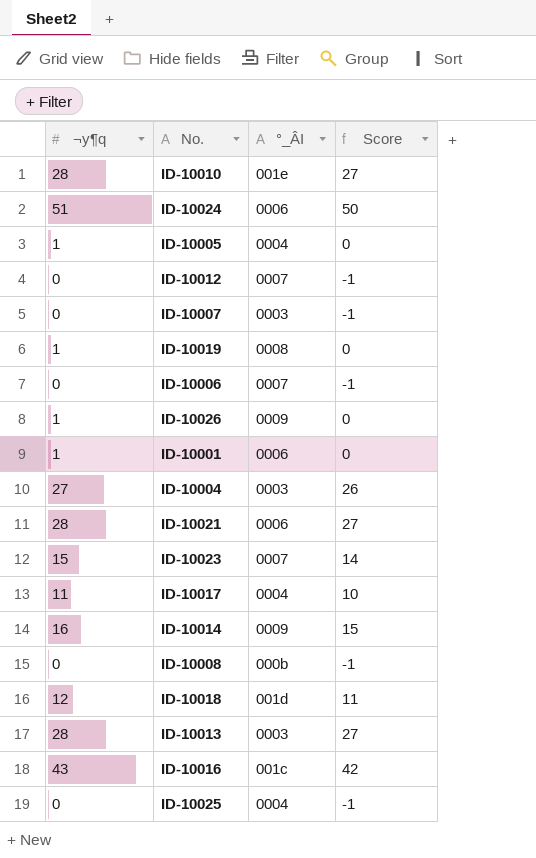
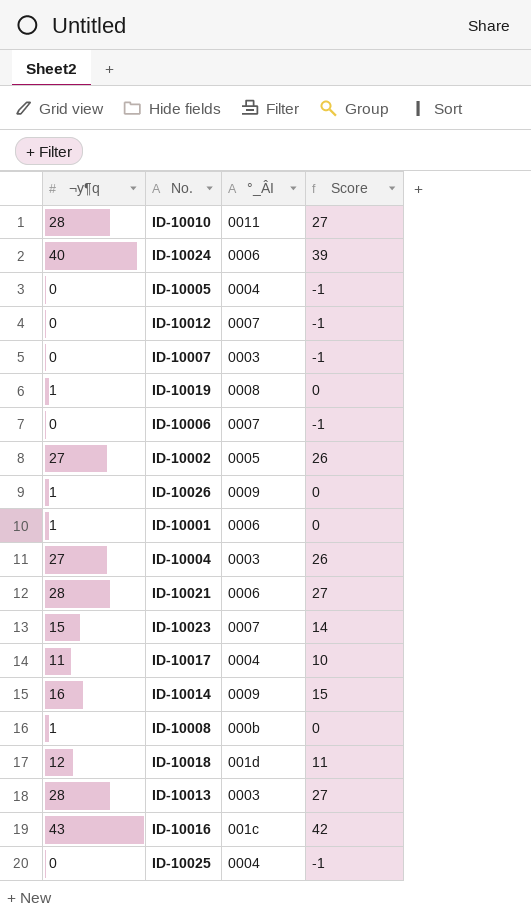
ID-10010 | °_ÂI: 001e -> 0011
ID-10024 | ¬y¶q: 51 -> 40
ID-10024 | Score: 50 -> 39
ID-10005 | ¬y¶q: 1 -> 0
ID-10005 | Score: 0 -> -1
row ID-10002: none -> 27 | 0005 | 26
ID-10008 | ¬y¶q: 0 -> 1
ID-10008 | Score: -1 -> 0

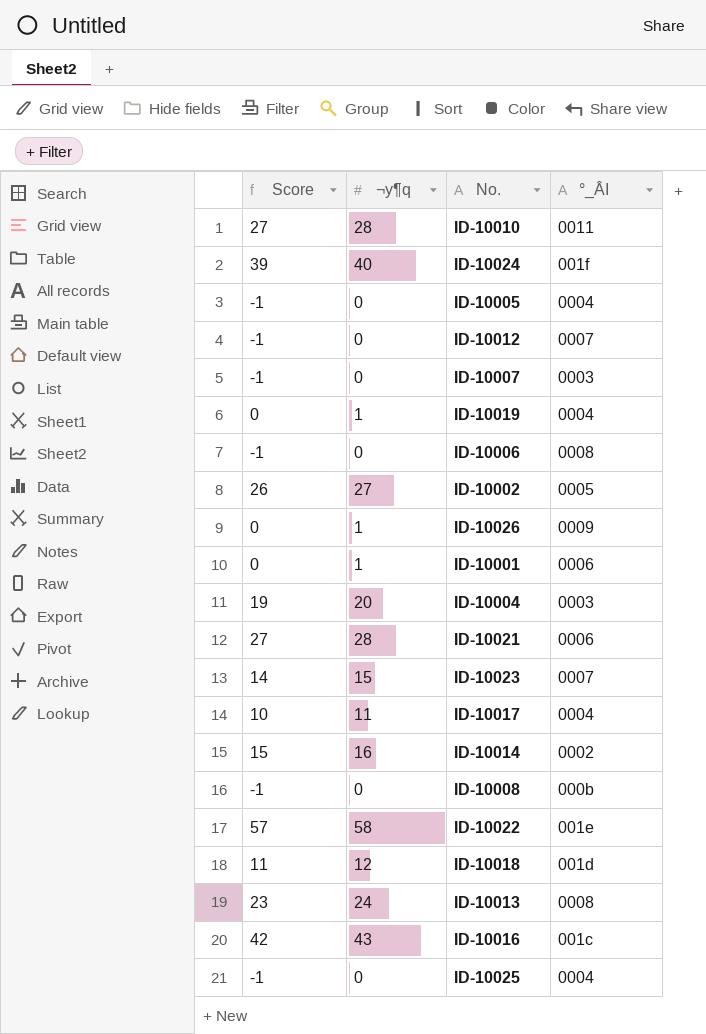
column Score | position: 4 -> 1
ID-10024 | °_ÂI: 0006 -> 001f
ID-10019 | °_ÂI: 0008 -> 0004
ID-10006 | °_ÂI: 0007 -> 0008
ID-10004 | Score: 26 -> 19
ID-10004 | ¬y¶q: 27 -> 20
ID-10014 | °_ÂI: 0009 -> 0002
ID-10008 | Score: 0 -> -1
ID-10008 | ¬y¶q: 1 -> 0
row ID-10022: none -> 57 | 58 | 001e
ID-10013 | Score: 27 -> 23
ID-10013 | ¬y¶q: 28 -> 24
ID-10013 | °_ÂI: 0003 -> 0008

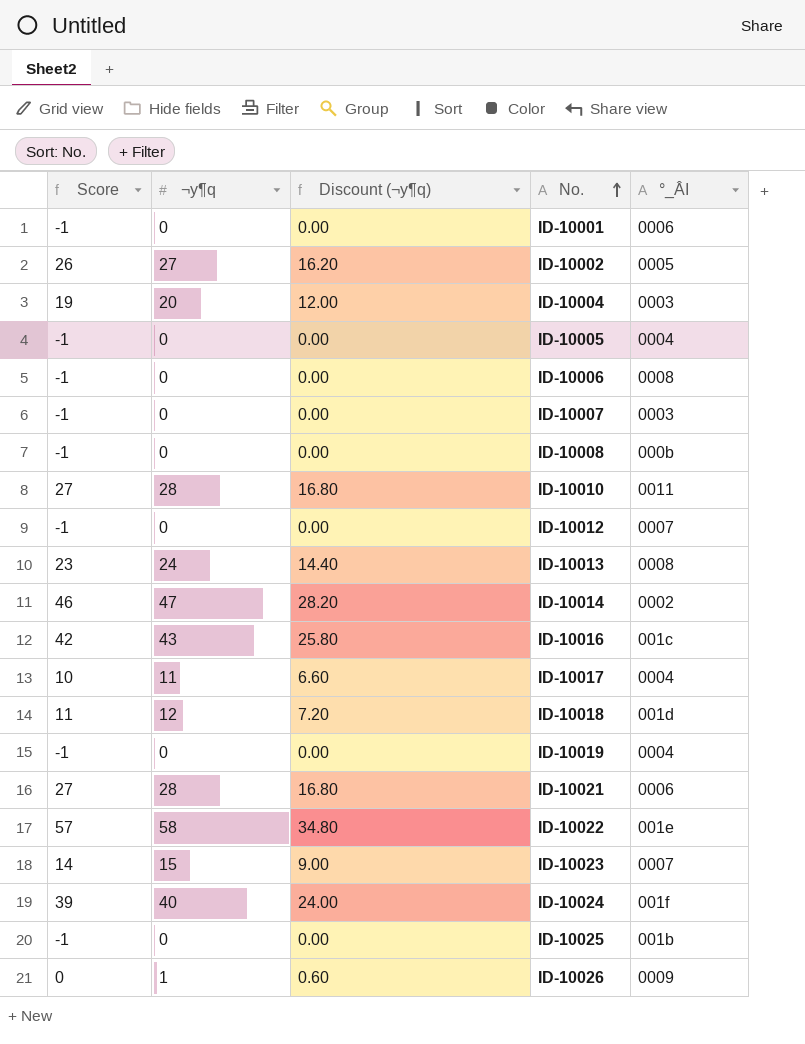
row order: none -> No. ascending
column Discount (¬y¶q) | formula: none -> [¬y¶q] * 0.6
ID-10001 | Score: 0 -> -1
ID-10001 | ¬y¶q: 1 -> 0
ID-10014 | Score: 15 -> 46
ID-10014 | ¬y¶q: 16 -> 47
ID-10019 | Score: 0 -> -1
ID-10019 | ¬y¶q: 1 -> 0
ID-10025 | °_ÂI: 0004 -> 001b

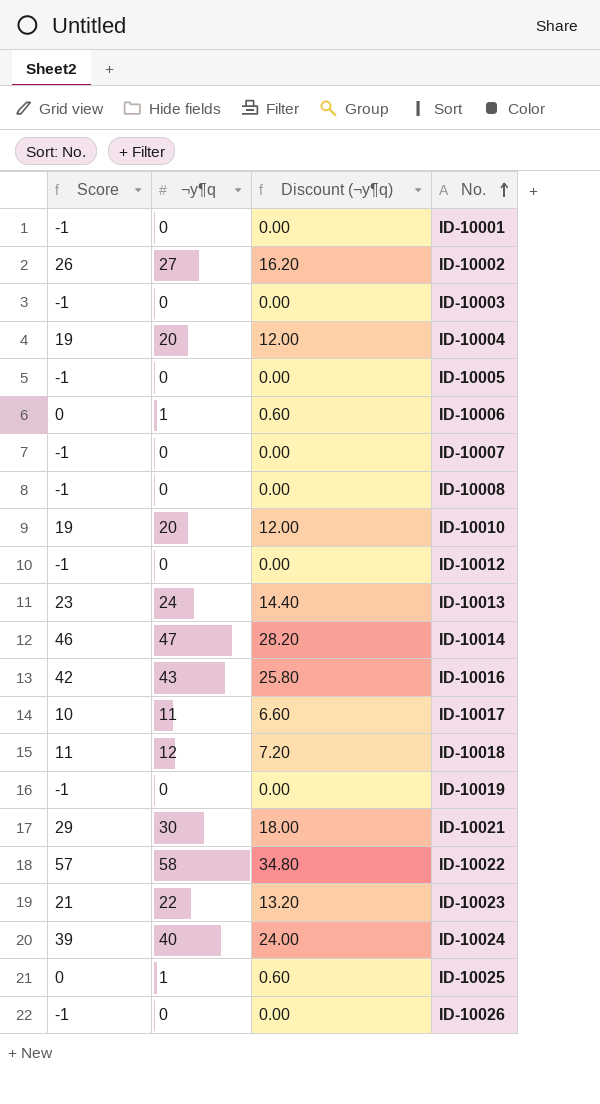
column °_ÂI | position: 5 -> none
row ID-10003: none -> -1 | 0 | 0.00
ID-10006 | Score: -1 -> 0
ID-10006 | ¬y¶q: 0 -> 1
ID-10006 | Discount (¬y¶q): 0.00 -> 0.60
ID-10010 | Score: 27 -> 19
ID-10010 | ¬y¶q: 28 -> 20
ID-10010 | Discount (¬y¶q): 16.80 -> 12.00
ID-10021 | Score: 27 -> 29
ID-10021 | ¬y¶q: 28 -> 30
ID-10021 | Discount (¬y¶q): 16.80 -> 18.00
ID-10023 | Score: 14 -> 21
ID-10023 | ¬y¶q: 15 -> 22
ID-10023 | Discount (¬y¶q): 9.00 -> 13.20
ID-10025 | Score: -1 -> 0
ID-10025 | ¬y¶q: 0 -> 1
ID-10025 | Discount (¬y¶q): 0.00 -> 0.60
ID-10026 | Score: 0 -> -1
ID-10026 | ¬y¶q: 1 -> 0
ID-10026 | Discount (¬y¶q): 0.60 -> 0.00

